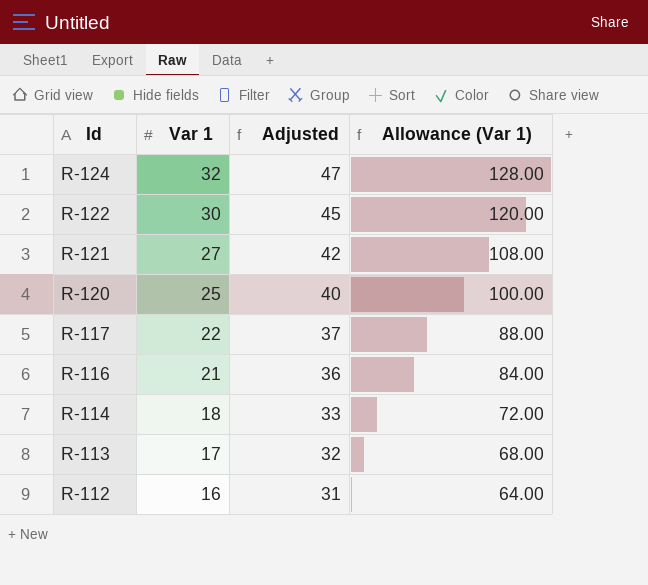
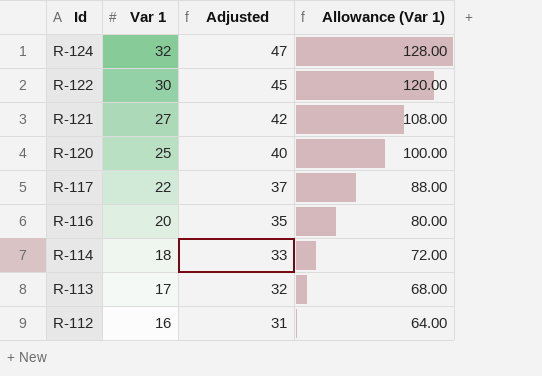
R-116 | Var 1: 21 -> 20
R-116 | Adjusted: 36 -> 35
R-116 | Allowance (Var 1): 84.00 -> 80.00

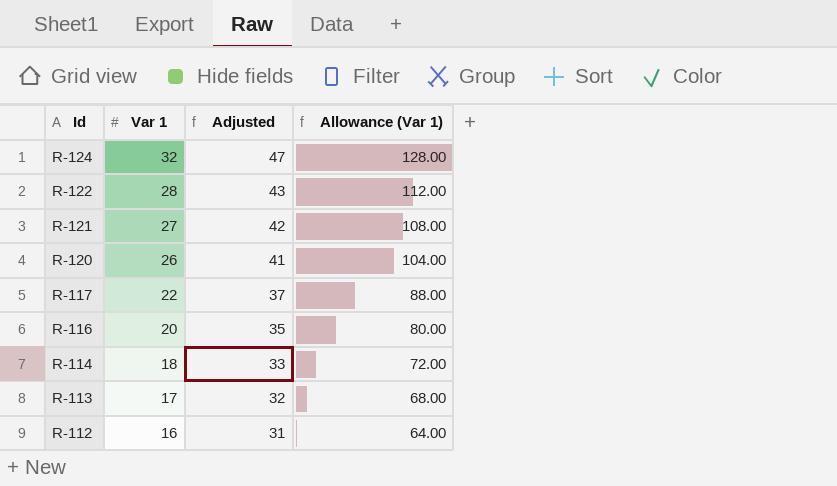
R-122 | Var 1: 30 -> 28
R-122 | Adjusted: 45 -> 43
R-122 | Allowance (Var 1): 120.00 -> 112.00
R-120 | Var 1: 25 -> 26
R-120 | Adjusted: 40 -> 41
R-120 | Allowance (Var 1): 100.00 -> 104.00

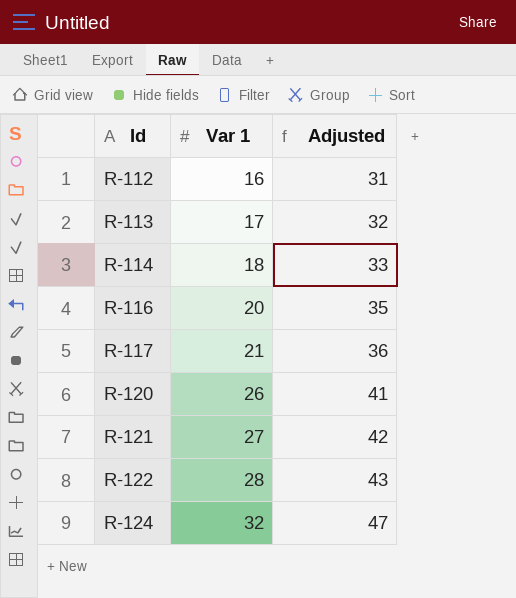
row order: Id descending -> Id ascending
column Allowance (Var 1) | formula: [Var 1] * 4 -> none
R-117 | Var 1: 22 -> 21
R-117 | Adjusted: 37 -> 36

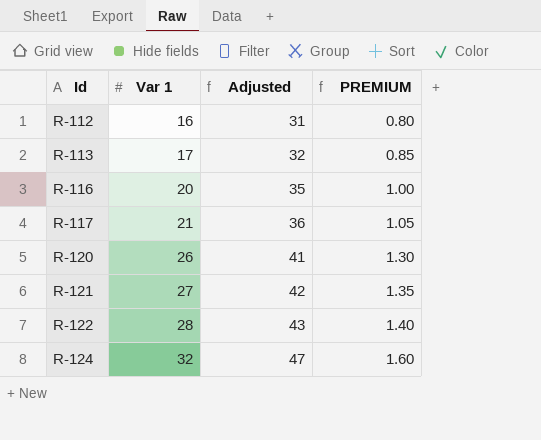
column PREMIUM | formula: none -> [Var 1] * 0.05
row R-114: 18 | 33 -> none

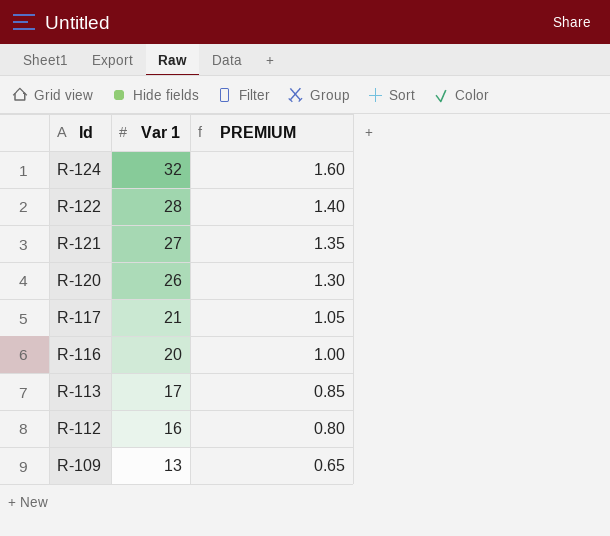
row order: Id ascending -> Id descending
column Adjusted | formula: [Var 1] + 15 -> none
row R-109: none -> 13 | 0.65

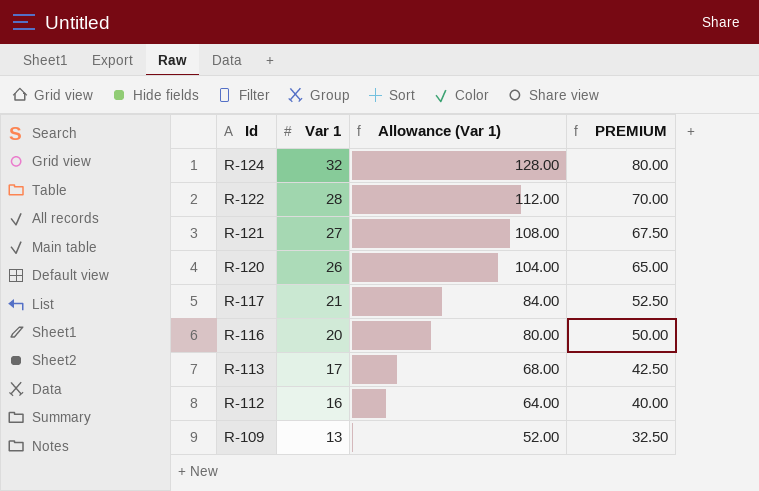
column Allowance (Var 1) | formula: none -> [Var 1] * 4
column PREMIUM | formula: [Var 1] * 0.05 -> [Var 1] * 2.5

